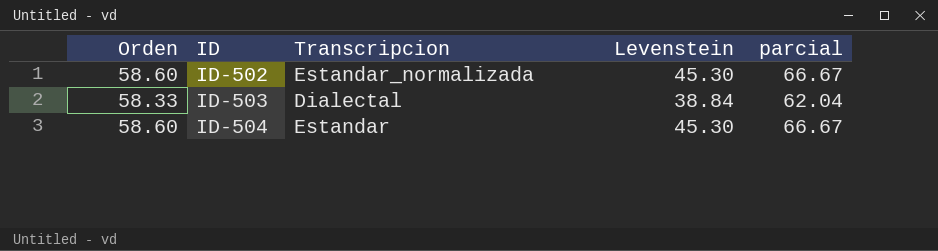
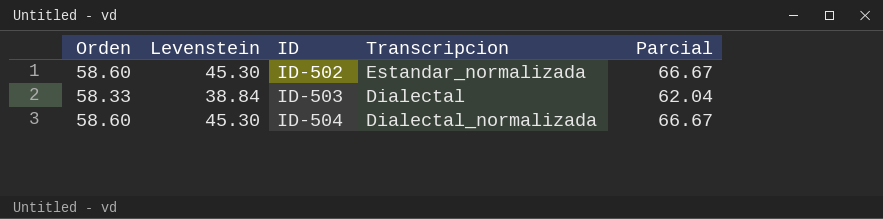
column Levenstein | position: 4 -> 2
column name: parcial -> Parcial
ID-504 | Transcripcion: Estandar -> Dialectal_normalizada

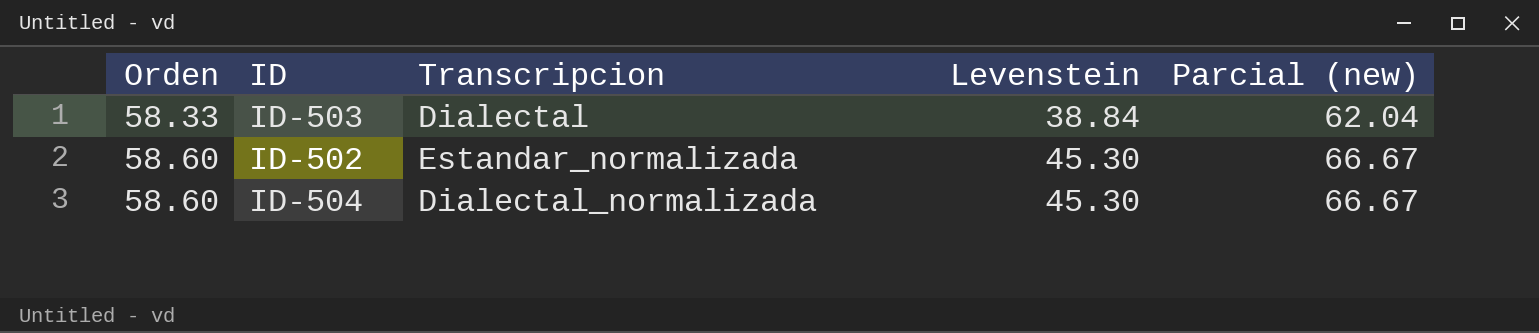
row order: ID ascending -> Orden ascending
column Levenstein | position: 2 -> 4
column name: Parcial -> Parcial (new)

